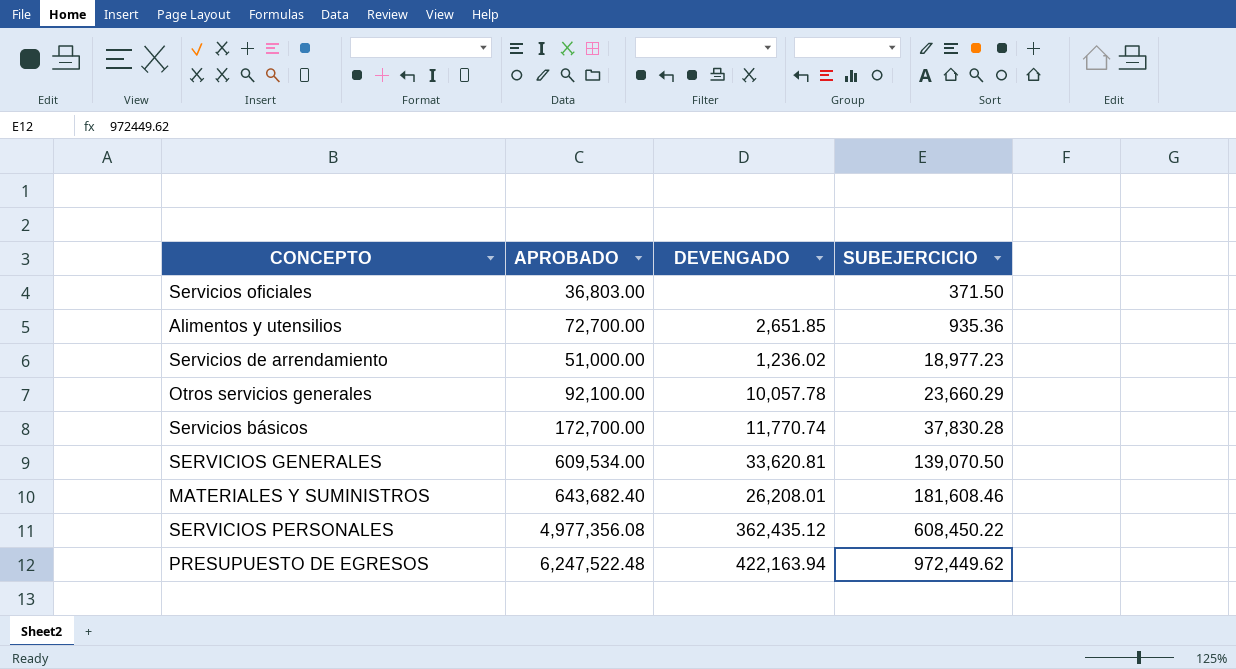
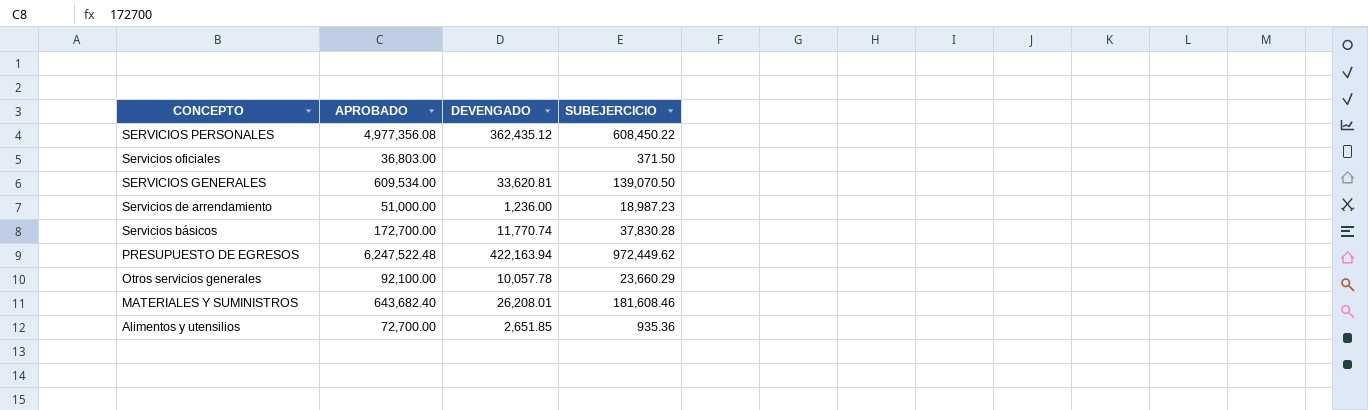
row order: SUBEJERCICIO ascending -> CONCEPTO descending
Servicios de arrendamiento | DEVENGADO: 1,236.02 -> 1,236.00
Servicios de arrendamiento | SUBEJERCICIO: 18,977.23 -> 18,987.23

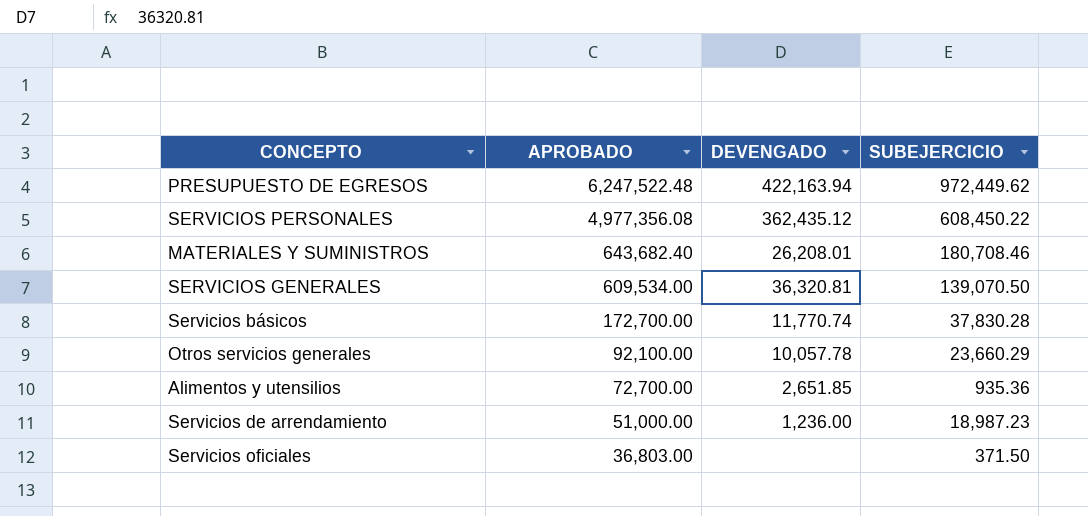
row order: CONCEPTO descending -> APROBADO descending
MATERIALES Y SUMINISTROS | SUBEJERCICIO: 181,608.46 -> 180,708.46
SERVICIOS GENERALES | DEVENGADO: 33,620.81 -> 36,320.81

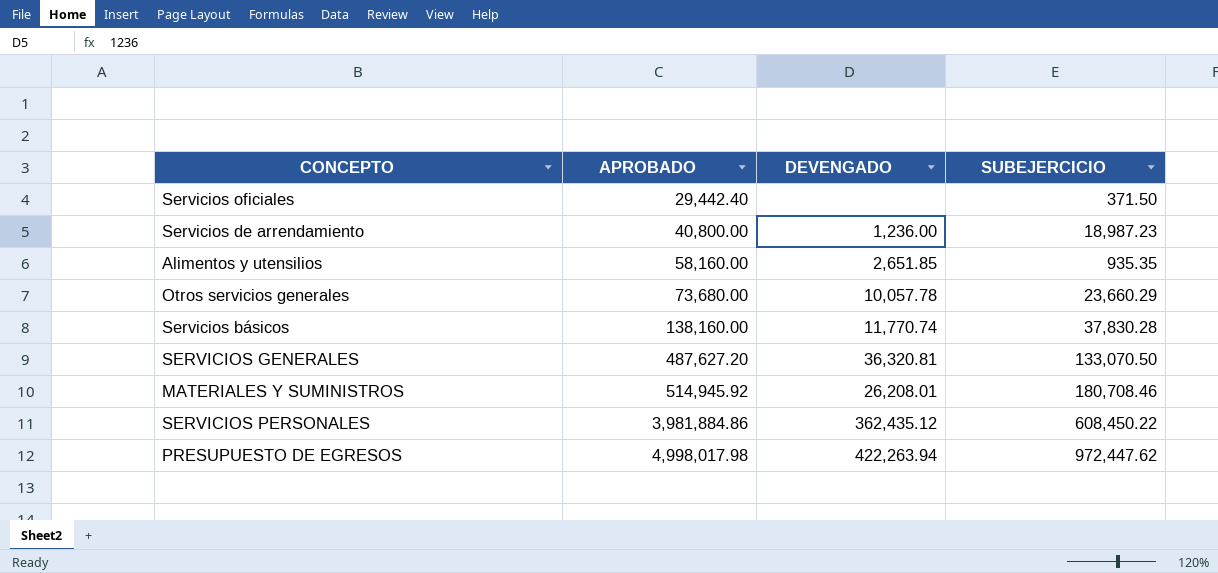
row order: APROBADO descending -> APROBADO ascending
Servicios oficiales | APROBADO: 36,803.00 -> 29,442.40
Servicios de arrendamiento | APROBADO: 51,000.00 -> 40,800.00
Alimentos y utensilios | APROBADO: 72,700.00 -> 58,160.00
Alimentos y utensilios | SUBEJERCICIO: 935.36 -> 935.35
Otros servicios generales | APROBADO: 92,100.00 -> 73,680.00
Servicios básicos | APROBADO: 172,700.00 -> 138,160.00
SERVICIOS GENERALES | APROBADO: 609,534.00 -> 487,627.20
SERVICIOS GENERALES | SUBEJERCICIO: 139,070.50 -> 133,070.50
MATERIALES Y SUMINISTROS | APROBADO: 643,682.40 -> 514,945.92
SERVICIOS PERSONALES | APROBADO: 4,977,356.08 -> 3,981,884.86
PRESUPUESTO DE EGRESOS | APROBADO: 6,247,522.48 -> 4,998,017.98
PRESUPUESTO DE EGRESOS | DEVENGADO: 422,163.94 -> 422,263.94
PRESUPUESTO DE EGRESOS | SUBEJERCICIO: 972,449.62 -> 972,447.62

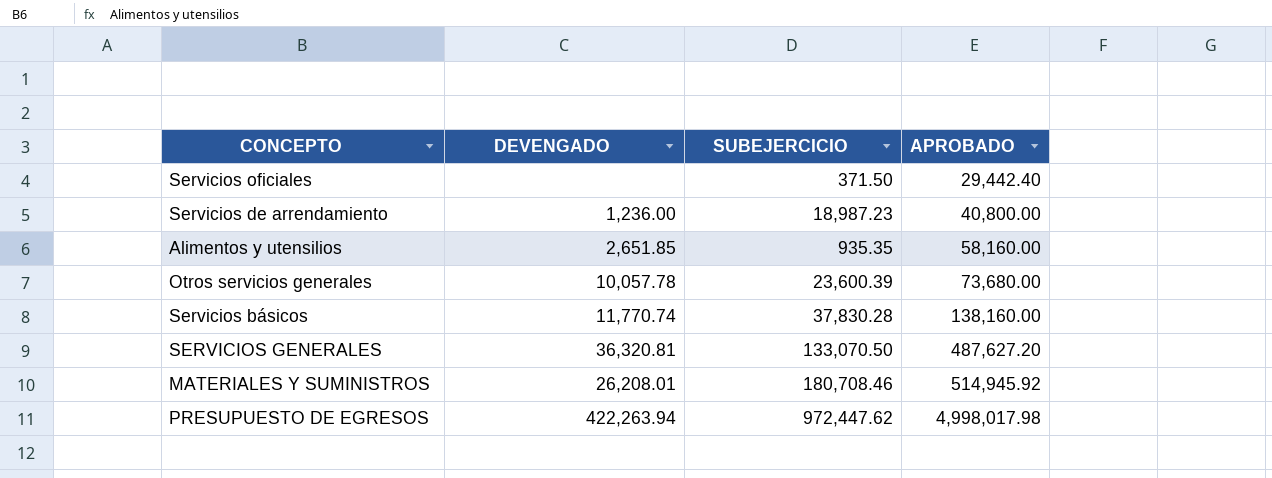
column APROBADO | position: 2 -> 4
row SERVICIOS PERSONALES: 3,981,884.86 | 362,435.12 | 608,450.22 -> none
Otros servicios generales | SUBEJERCICIO: 23,660.29 -> 23,600.39

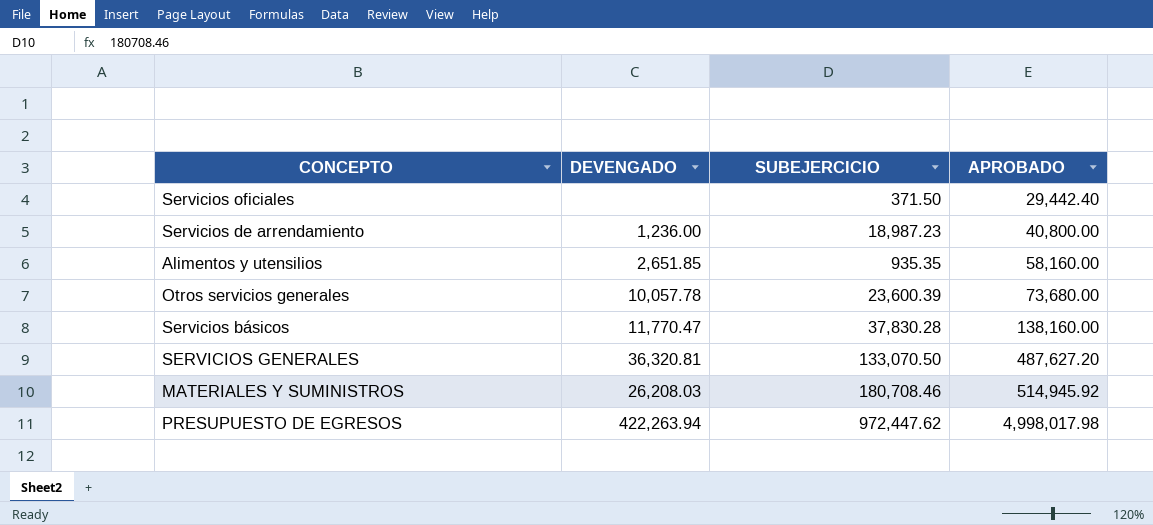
Servicios básicos | DEVENGADO: 11,770.74 -> 11,770.47
MATERIALES Y SUMINISTROS | DEVENGADO: 26,208.01 -> 26,208.03

